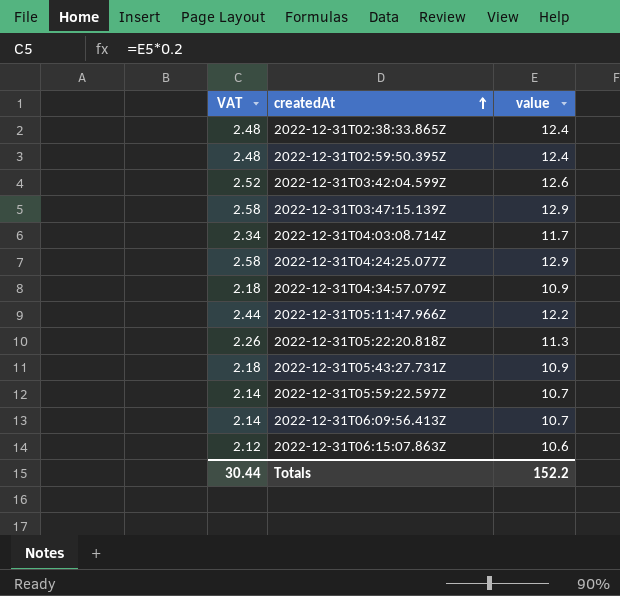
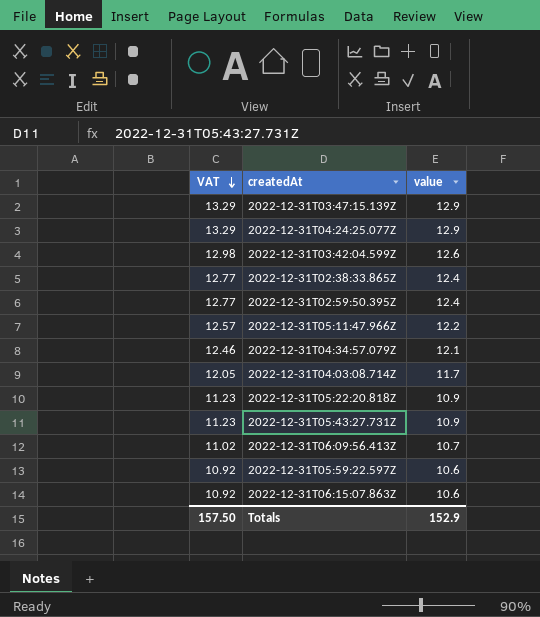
row order: createdAt ascending -> VAT descending
column VAT | formula: [value] * 0.2 -> [value] * 1.03
2022-12-31T04:34:57.079Z | value: 10.9 -> 12.1
2022-12-31T05:22:20.818Z | value: 11.3 -> 10.9
2022-12-31T05:59:22.597Z | value: 10.7 -> 10.6
Totals | VAT: 30.44 -> 157.50
Totals | value: 152.2 -> 152.9

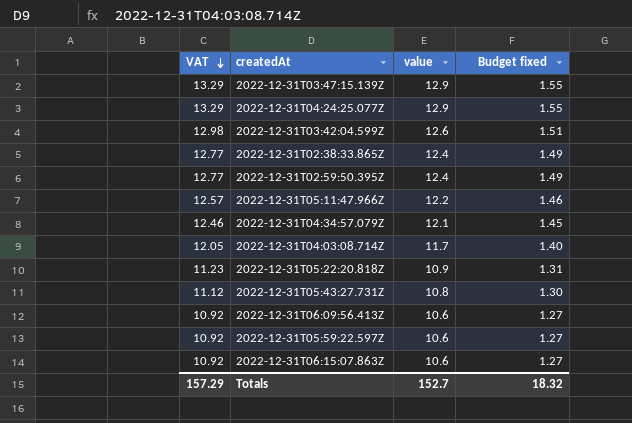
column Budget fixed | formula: none -> [value] * 0.12
2022-12-31T05:43:27.731Z | VAT: 11.23 -> 11.12
2022-12-31T05:43:27.731Z | value: 10.9 -> 10.8
2022-12-31T06:09:56.413Z | VAT: 11.02 -> 10.92
2022-12-31T06:09:56.413Z | value: 10.7 -> 10.6
Totals | VAT: 157.50 -> 157.29
Totals | value: 152.9 -> 152.7

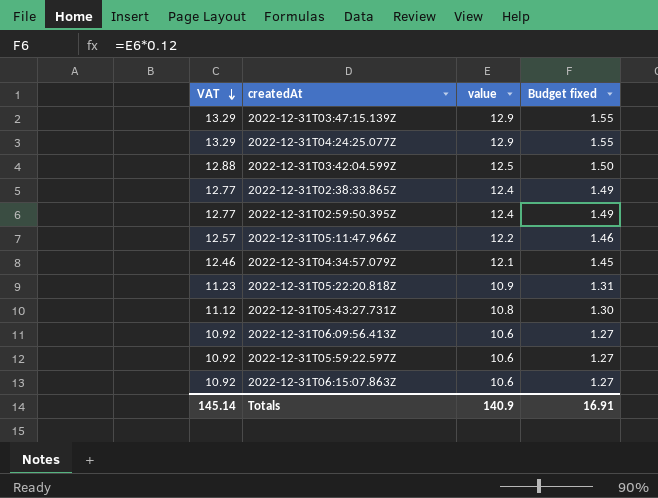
row 2022-12-31T04:03:08.714Z: 12.05 | 11.7 | 1.40 -> none
2022-12-31T03:42:04.599Z | VAT: 12.98 -> 12.88
2022-12-31T03:42:04.599Z | value: 12.6 -> 12.5
2022-12-31T03:42:04.599Z | Budget fixed: 1.51 -> 1.50
Totals | VAT: 157.29 -> 145.14
Totals | value: 152.7 -> 140.9
Totals | Budget fixed: 18.32 -> 16.91

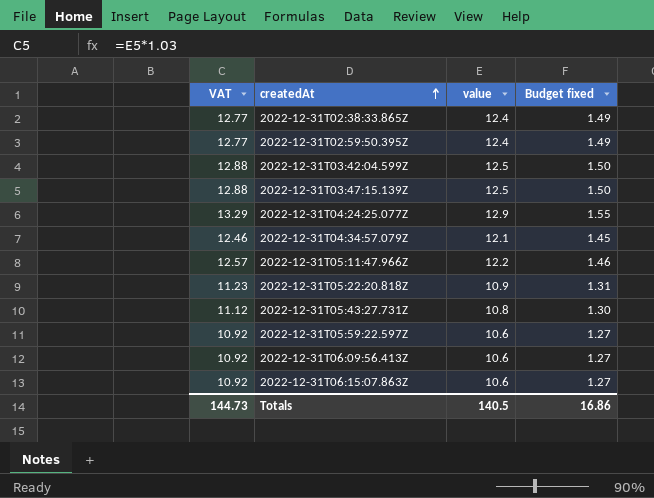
row order: VAT descending -> createdAt ascending
2022-12-31T03:47:15.139Z | VAT: 13.29 -> 12.88
2022-12-31T03:47:15.139Z | value: 12.9 -> 12.5
2022-12-31T03:47:15.139Z | Budget fixed: 1.55 -> 1.50
Totals | VAT: 145.14 -> 144.73
Totals | value: 140.9 -> 140.5
Totals | Budget fixed: 16.91 -> 16.86

